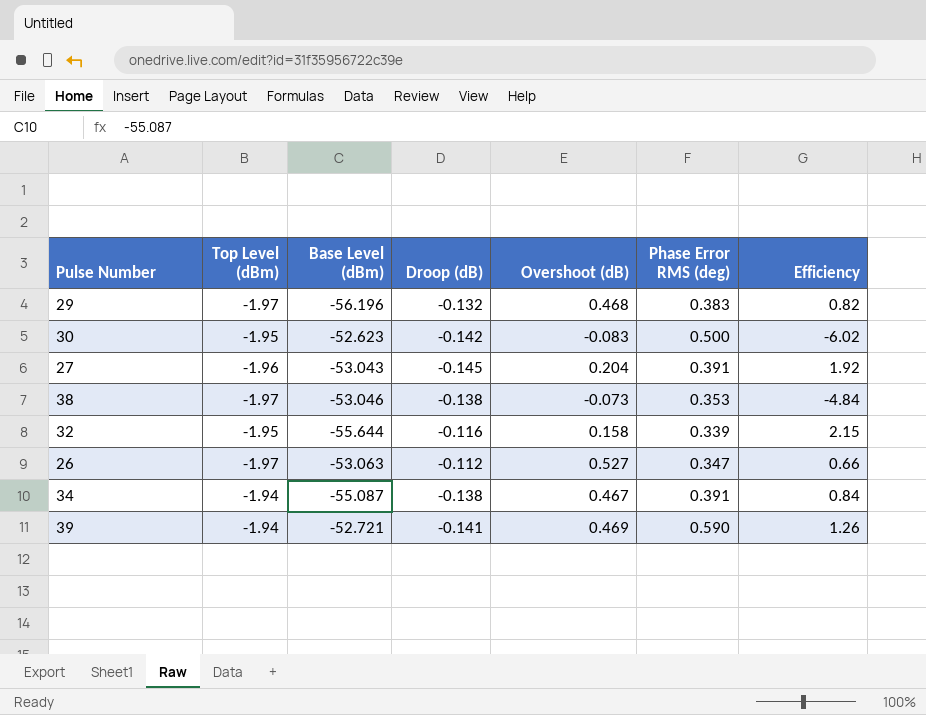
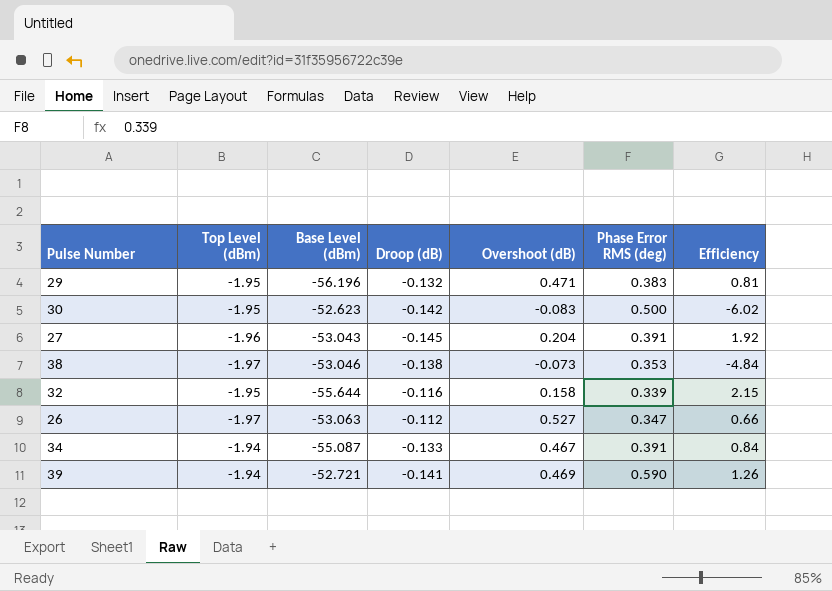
29 | Top Level (dBm): -1.97 -> -1.95
29 | Overshoot (dB): 0.468 -> 0.471
29 | Efficiency: 0.82 -> 0.81
34 | Droop (dB): -0.138 -> -0.133

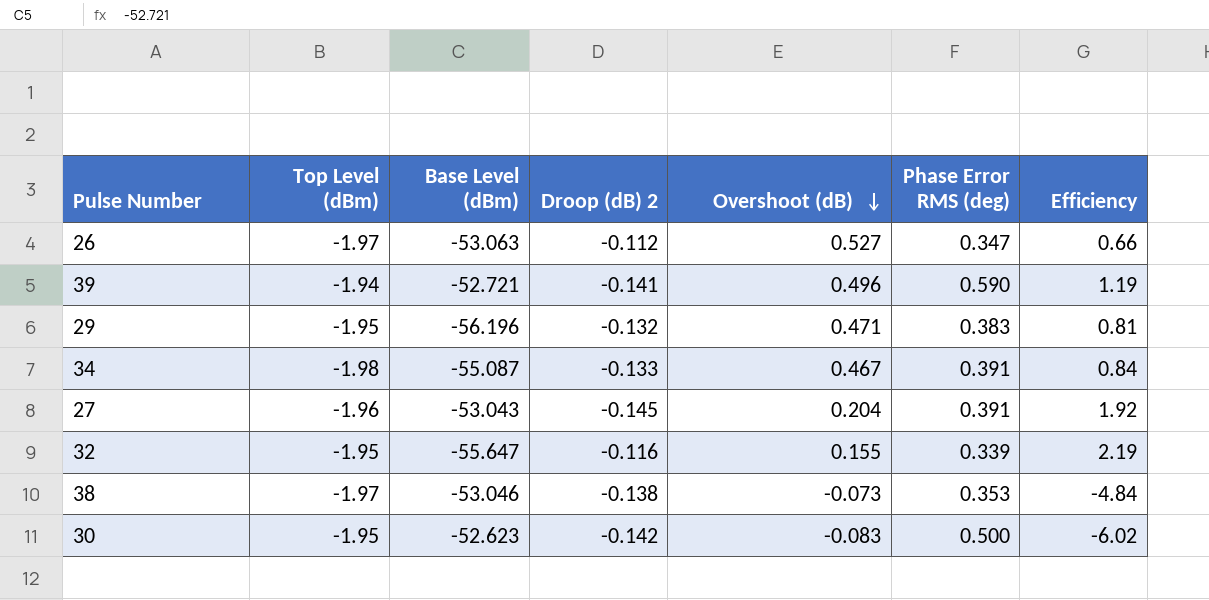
row order: none -> Overshoot (dB) descending
column name: Droop (dB) -> Droop (dB) 2
39 | Overshoot (dB): 0.469 -> 0.496
39 | Efficiency: 1.26 -> 1.19
34 | Top Level (dBm): -1.94 -> -1.98
32 | Base Level (dBm): -55.644 -> -55.647
32 | Overshoot (dB): 0.158 -> 0.155
32 | Efficiency: 2.15 -> 2.19

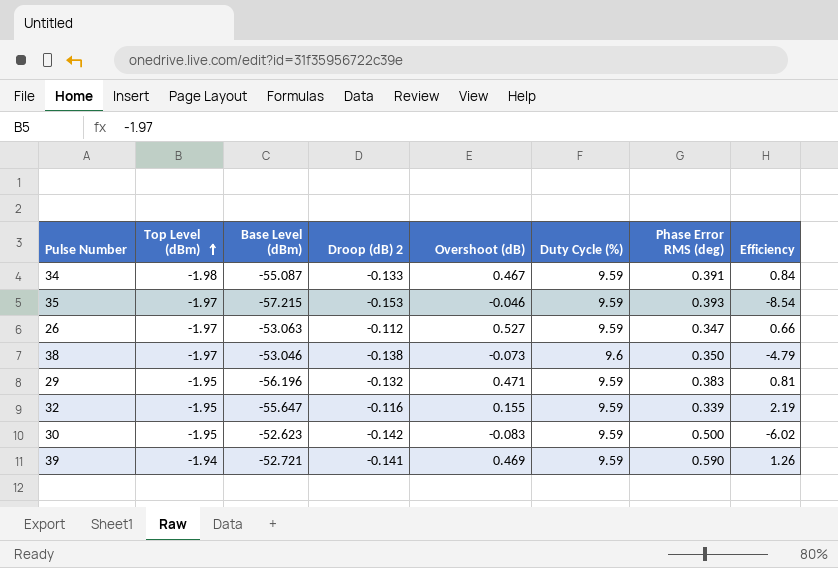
row order: Overshoot (dB) descending -> Top Level (dBm) ascending
column Duty Cycle (%) | position: none -> 6
row 27: -1.96 | -53.043 | -0.145 | 0.204 | 0.391 | 1.92 -> none
row 35: none -> -1.97 | -57.215 | -0.153 | -0.046 | 9.59 | 0.393 | -8.54
38 | Phase Error RMS (deg): 0.353 -> 0.350
38 | Efficiency: -4.84 -> -4.79
39 | Overshoot (dB): 0.496 -> 0.469
39 | Efficiency: 1.19 -> 1.26

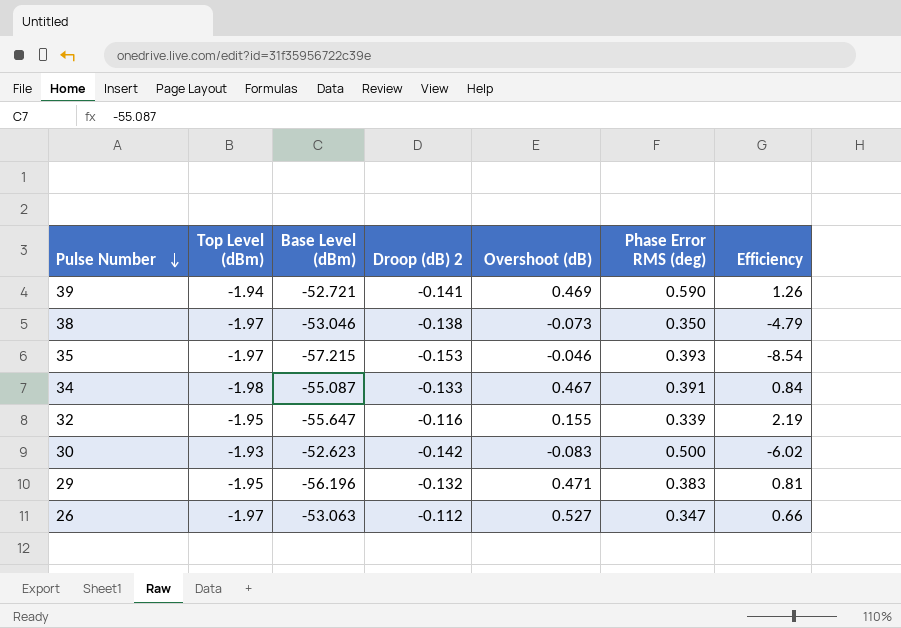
row order: Top Level (dBm) ascending -> Pulse Number descending
column Duty Cycle (%) | position: 6 -> none
30 | Top Level (dBm): -1.95 -> -1.93

